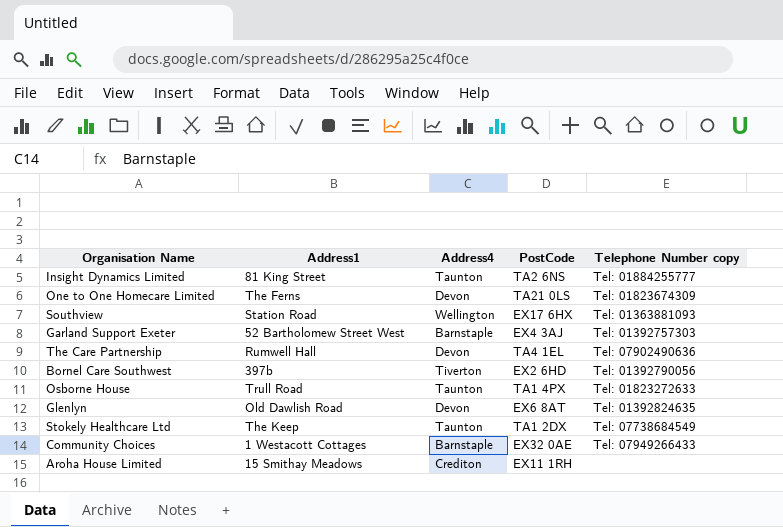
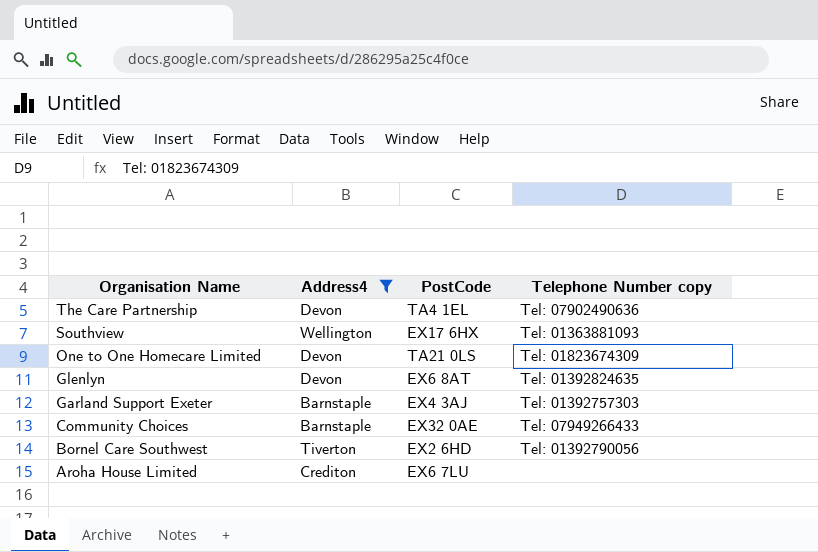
filter: none -> Address4 != Taunton
row order: none -> Organisation Name descending
column Address1 | position: 2 -> none
Aroha House Limited | PostCode: EX11 1RH -> EX6 7LU

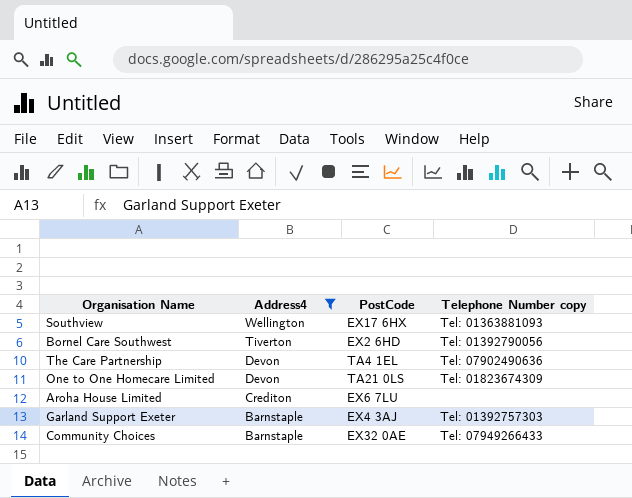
row order: Organisation Name descending -> Address4 descending
row Glenlyn: Devon | EX6 8AT | Tel: 01392824635 -> none

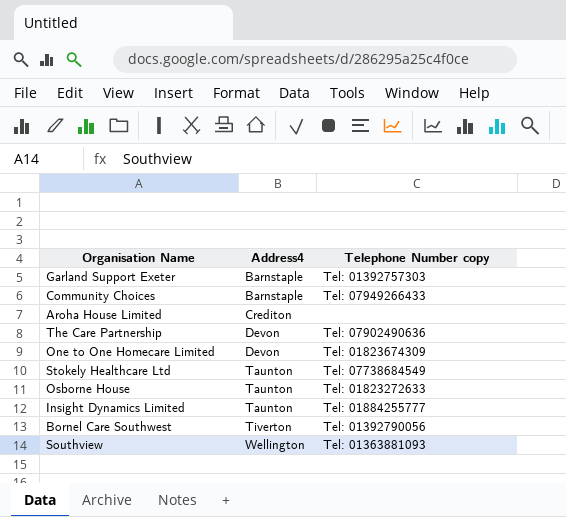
filter: Address4 != Taunton -> none
row order: Address4 descending -> Address4 ascending
column PostCode | position: 3 -> none

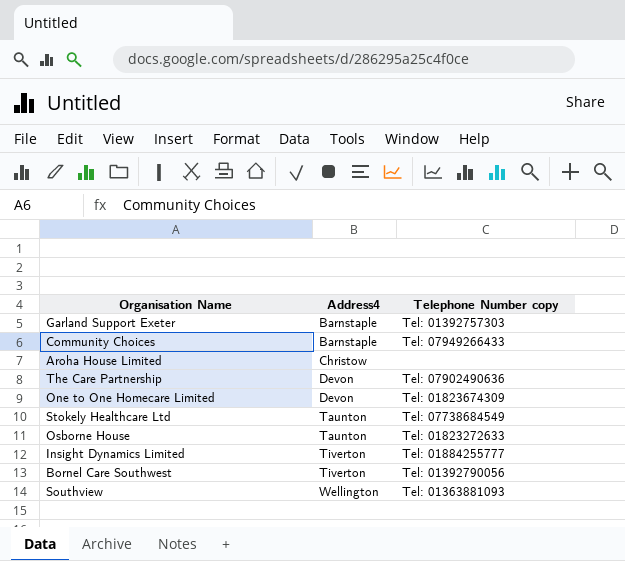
Aroha House Limited | Address4: Crediton -> Christow
Insight Dynamics Limited | Address4: Taunton -> Tiverton

